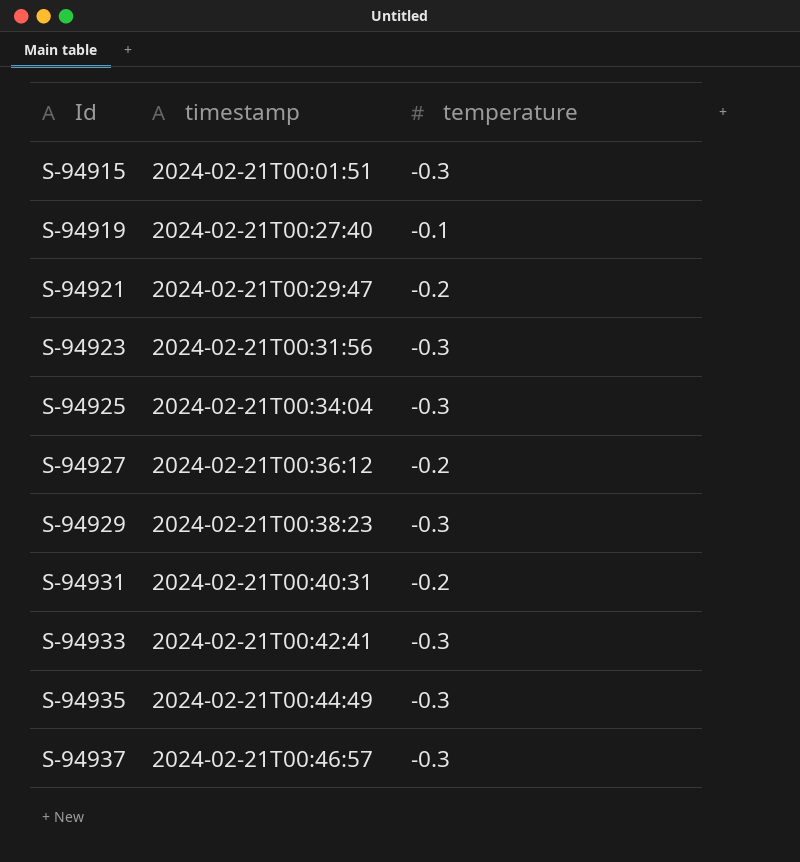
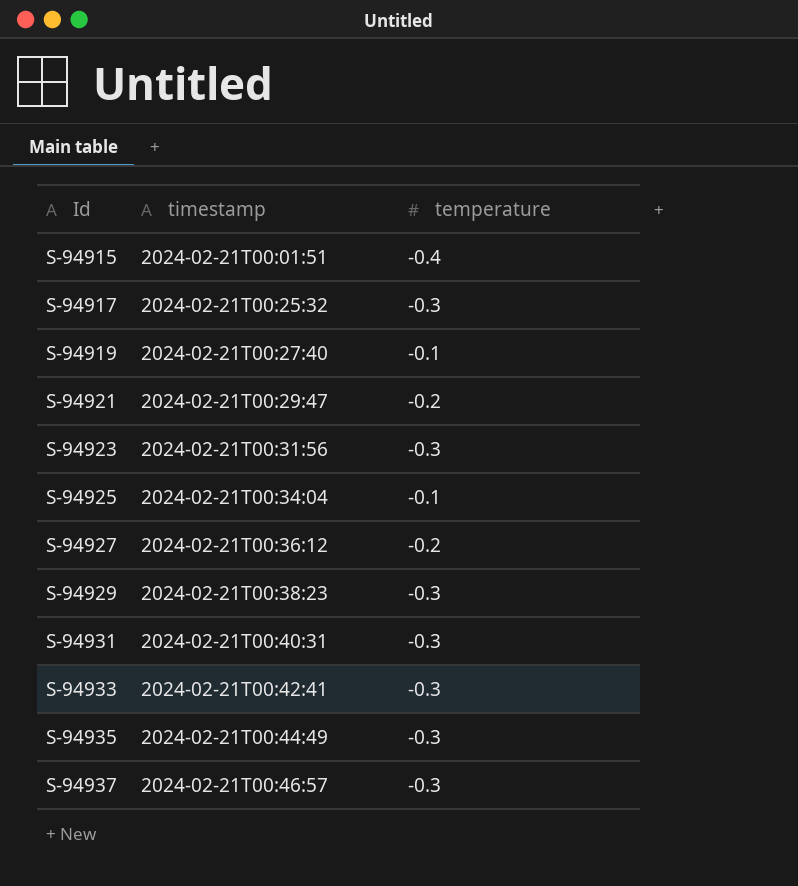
S-94915 | temperature: -0.3 -> -0.4
row S-94917: none -> 2024-02-21T00:25:32 | -0.3
S-94925 | temperature: -0.3 -> -0.1
S-94931 | temperature: -0.2 -> -0.3

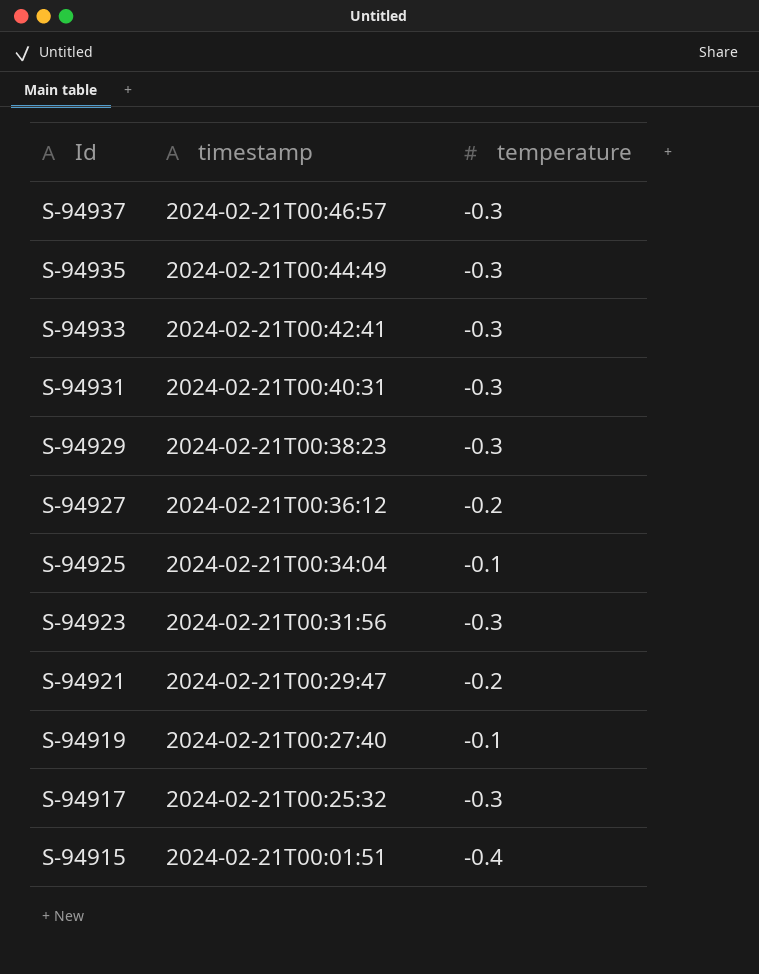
row order: Id ascending -> Id descending

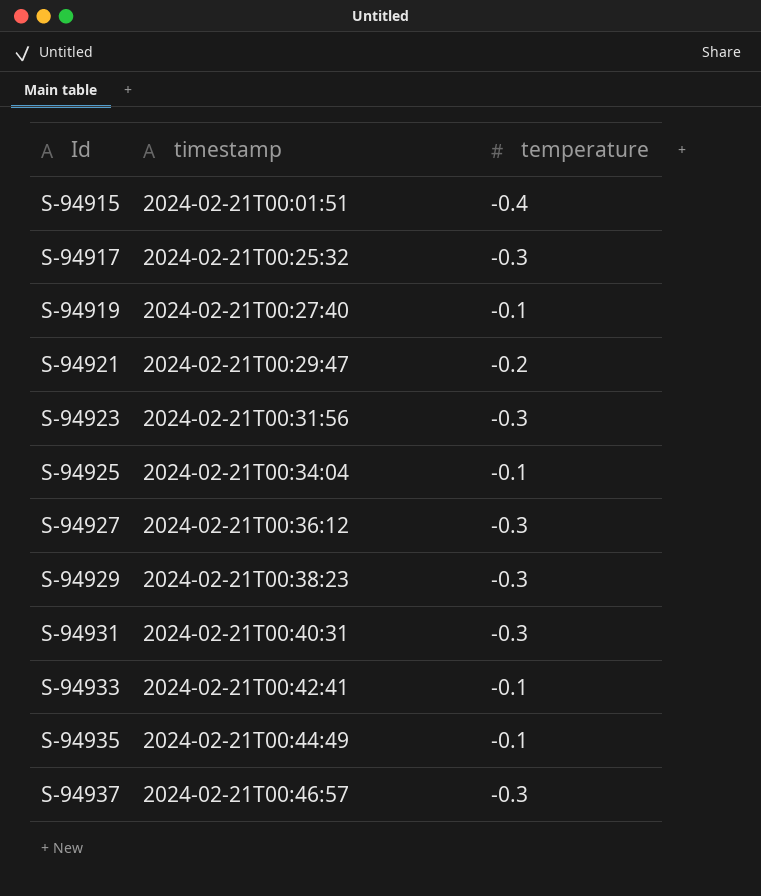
row order: Id descending -> Id ascending
S-94927 | temperature: -0.2 -> -0.3
S-94933 | temperature: -0.3 -> -0.1
S-94935 | temperature: -0.3 -> -0.1

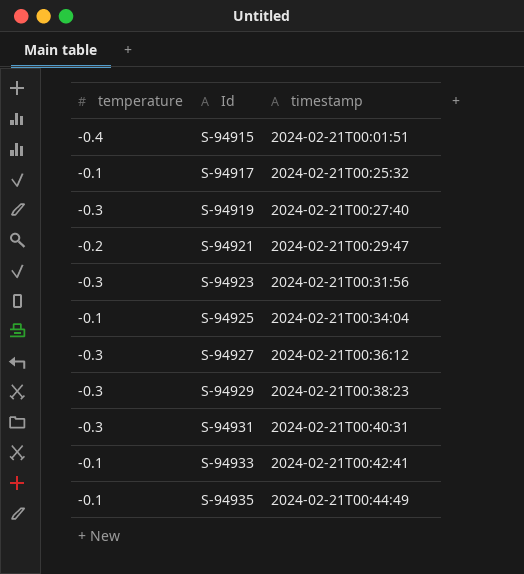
column temperature | position: 3 -> 1
row S-94937: 2024-02-21T00:46:57 | -0.3 -> none
S-94917 | temperature: -0.3 -> -0.1
S-94919 | temperature: -0.1 -> -0.3

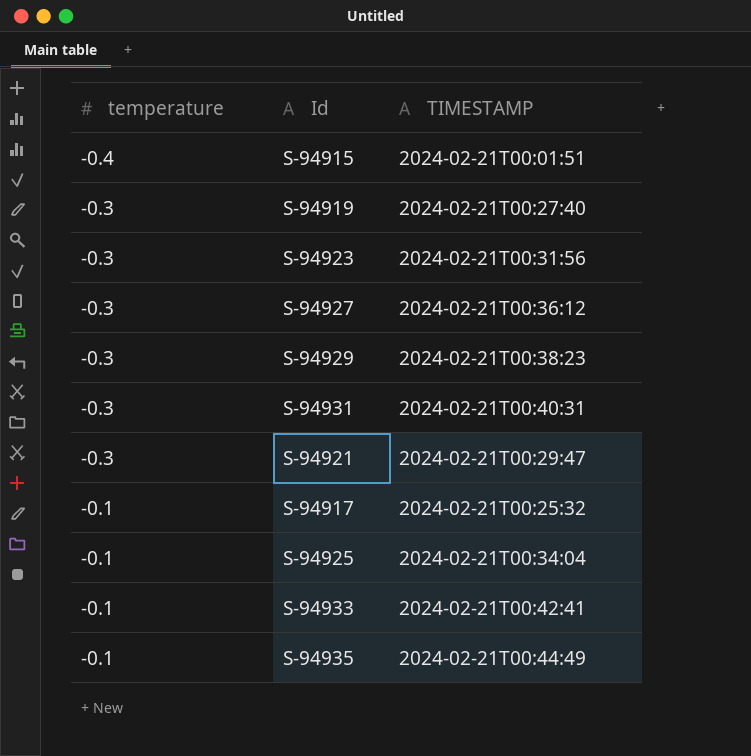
row order: Id ascending -> temperature ascending
column name: timestamp -> TIMESTAMP
S-94921 | temperature: -0.2 -> -0.3

